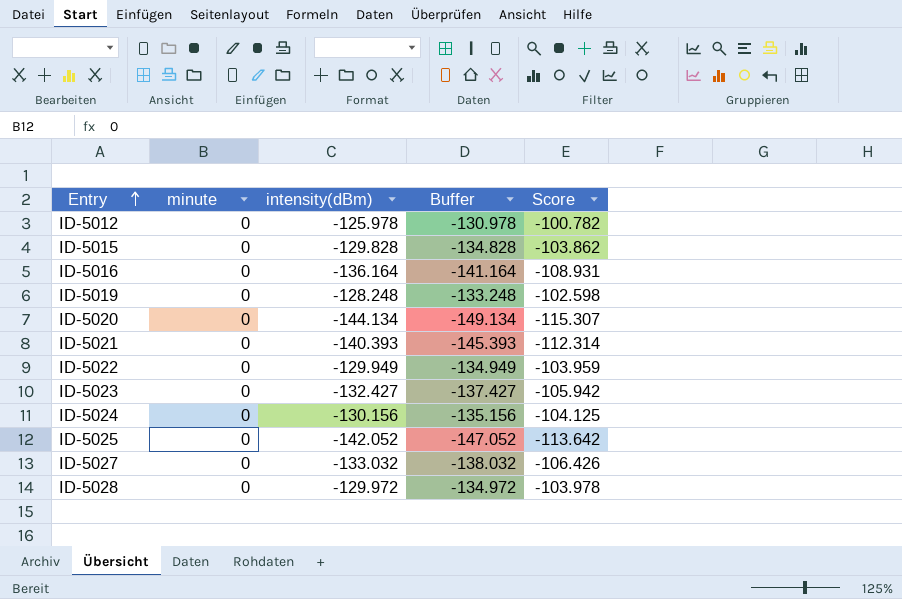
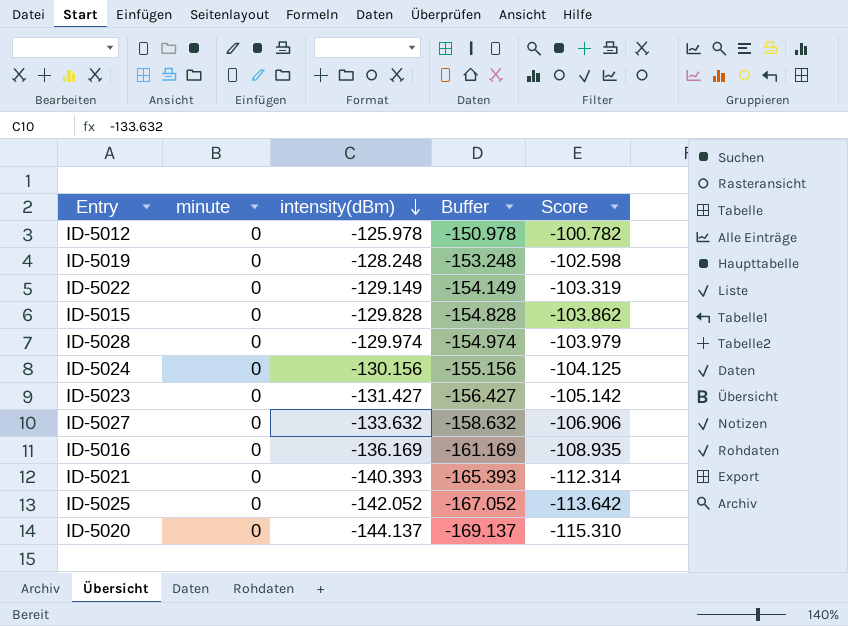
row order: Entry ascending -> intensity(dBm) descending
column Buffer | formula: [intensity(dBm)] - 5 -> [intensity(dBm)] - 25
ID-5022 | intensity(dBm): -129.949 -> -129.149
ID-5022 | Score: -103.959 -> -103.319
ID-5028 | intensity(dBm): -129.972 -> -129.974
ID-5028 | Score: -103.978 -> -103.979
ID-5023 | intensity(dBm): -132.427 -> -131.427
ID-5023 | Score: -105.942 -> -105.142
ID-5027 | intensity(dBm): -133.032 -> -133.632
ID-5027 | Score: -106.426 -> -106.906
ID-5016 | intensity(dBm): -136.164 -> -136.169
ID-5016 | Score: -108.931 -> -108.935
ID-5020 | intensity(dBm): -144.134 -> -144.137
ID-5020 | Score: -115.307 -> -115.310

